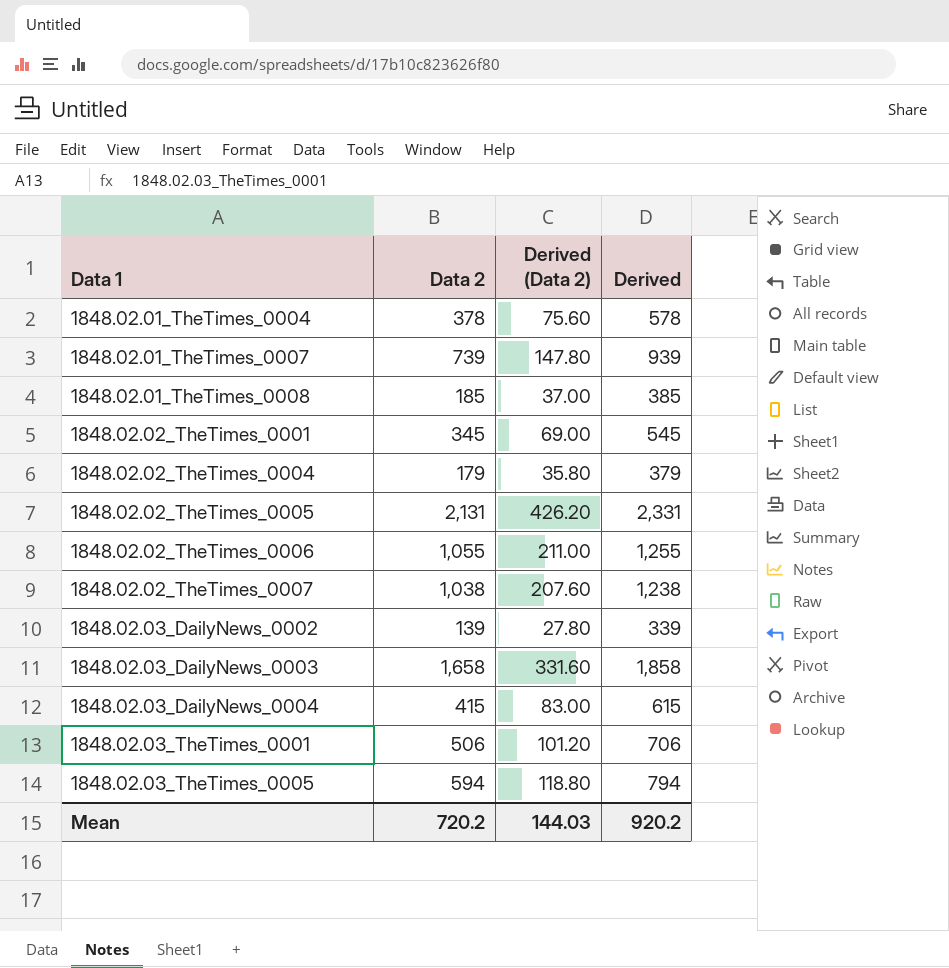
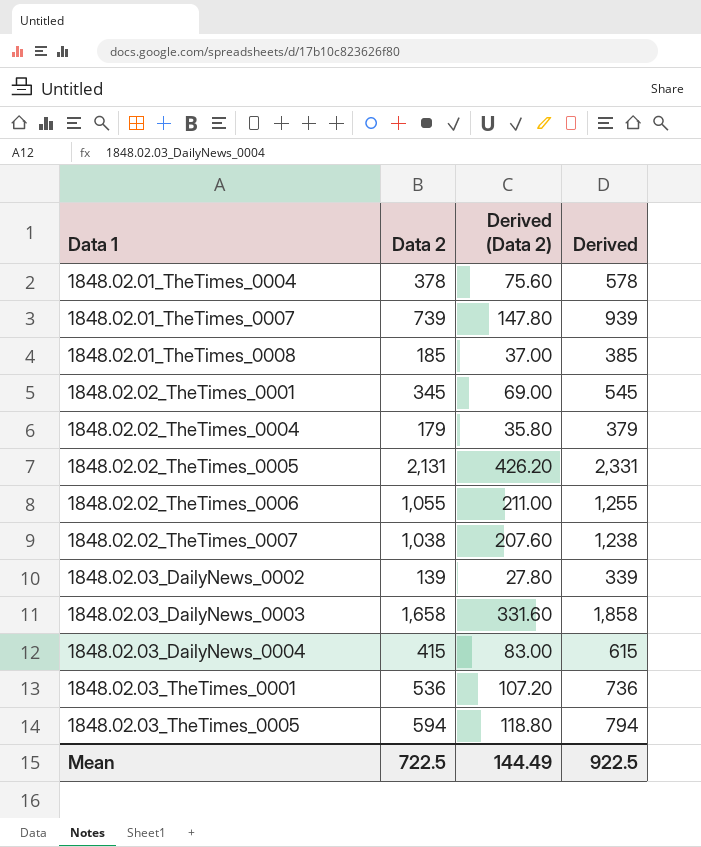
1848.02.03_TheTimes_0001 | Data 2: 506 -> 536
1848.02.03_TheTimes_0001 | Derived (Data 2): 101.20 -> 107.20
1848.02.03_TheTimes_0001 | Derived: 706 -> 736
Mean | Data 2: 720.2 -> 722.5
Mean | Derived (Data 2): 144.03 -> 144.49
Mean | Derived: 920.2 -> 922.5

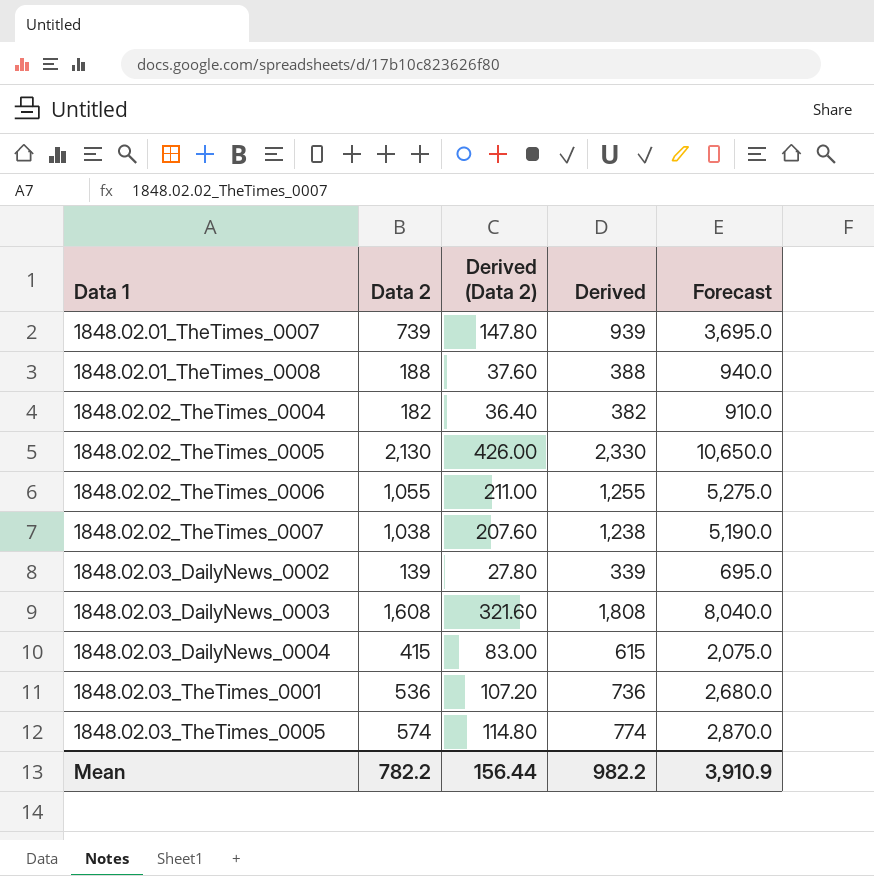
column Forecast | formula: none -> [Data 2] * 5
row 1848.02.01_TheTimes_0004: 378 | 75.60 | 578 -> none
row 1848.02.02_TheTimes_0001: 345 | 69.00 | 545 -> none
1848.02.01_TheTimes_0008 | Data 2: 185 -> 188
1848.02.01_TheTimes_0008 | Derived (Data 2): 37.00 -> 37.60
1848.02.01_TheTimes_0008 | Derived: 385 -> 388
1848.02.02_TheTimes_0004 | Data 2: 179 -> 182
1848.02.02_TheTimes_0004 | Derived (Data 2): 35.80 -> 36.40
1848.02.02_TheTimes_0004 | Derived: 379 -> 382
1848.02.02_TheTimes_0005 | Data 2: 2,131 -> 2,130
1848.02.02_TheTimes_0005 | Derived (Data 2): 426.20 -> 426.00
1848.02.02_TheTimes_0005 | Derived: 2,331 -> 2,330
1848.02.03_DailyNews_0003 | Data 2: 1,658 -> 1,608
1848.02.03_DailyNews_0003 | Derived (Data 2): 331.60 -> 321.60
1848.02.03_DailyNews_0003 | Derived: 1,858 -> 1,808
1848.02.03_TheTimes_0005 | Data 2: 594 -> 574
1848.02.03_TheTimes_0005 | Derived (Data 2): 118.80 -> 114.80
1848.02.03_TheTimes_0005 | Derived: 794 -> 774
Mean | Data 2: 722.5 -> 782.2
Mean | Derived (Data 2): 144.49 -> 156.44
Mean | Derived: 922.5 -> 982.2

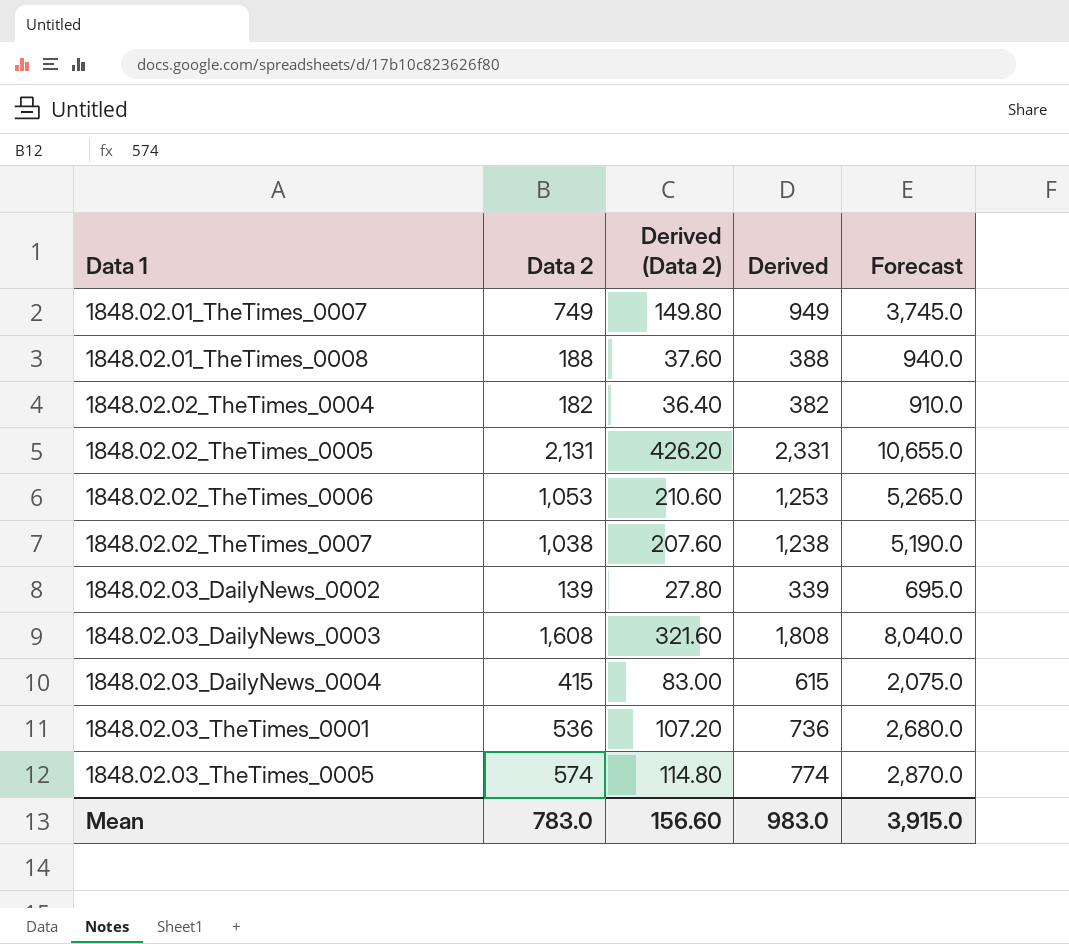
1848.02.01_TheTimes_0007 | Data 2: 739 -> 749
1848.02.01_TheTimes_0007 | Derived (Data 2): 147.80 -> 149.80
1848.02.01_TheTimes_0007 | Derived: 939 -> 949
1848.02.01_TheTimes_0007 | Forecast: 3,695.0 -> 3,745.0
1848.02.02_TheTimes_0005 | Data 2: 2,130 -> 2,131
1848.02.02_TheTimes_0005 | Derived (Data 2): 426.00 -> 426.20
1848.02.02_TheTimes_0005 | Derived: 2,330 -> 2,331
1848.02.02_TheTimes_0005 | Forecast: 10,650.0 -> 10,655.0
1848.02.02_TheTimes_0006 | Data 2: 1,055 -> 1,053
1848.02.02_TheTimes_0006 | Derived (Data 2): 211.00 -> 210.60
1848.02.02_TheTimes_0006 | Derived: 1,255 -> 1,253
1848.02.02_TheTimes_0006 | Forecast: 5,275.0 -> 5,265.0
Mean | Data 2: 782.2 -> 783.0
Mean | Derived (Data 2): 156.44 -> 156.60
Mean | Derived: 982.2 -> 983.0
Mean | Forecast: 3,910.9 -> 3,915.0

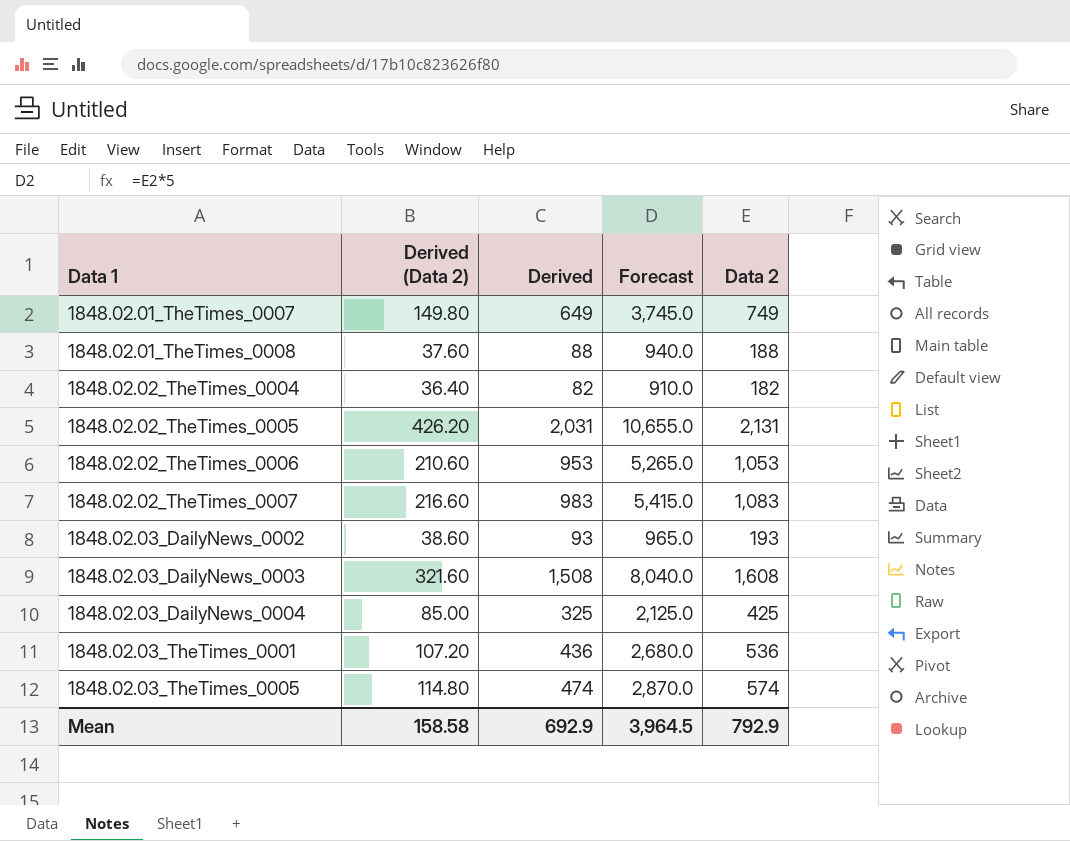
column Derived | formula: [Data 2] + 200 -> [Data 2] - 100
column Data 2 | position: 2 -> 5
1848.02.02_TheTimes_0007 | Derived (Data 2): 207.60 -> 216.60
1848.02.02_TheTimes_0007 | Forecast: 5,190.0 -> 5,415.0
1848.02.02_TheTimes_0007 | Data 2: 1,038 -> 1,083
1848.02.03_DailyNews_0002 | Derived (Data 2): 27.80 -> 38.60
1848.02.03_DailyNews_0002 | Forecast: 695.0 -> 965.0
1848.02.03_DailyNews_0002 | Data 2: 139 -> 193
1848.02.03_DailyNews_0004 | Derived (Data 2): 83.00 -> 85.00
1848.02.03_DailyNews_0004 | Forecast: 2,075.0 -> 2,125.0
1848.02.03_DailyNews_0004 | Data 2: 415 -> 425
Mean | Derived (Data 2): 156.60 -> 158.58
Mean | Derived: 983.0 -> 692.9
Mean | Forecast: 3,915.0 -> 3,964.5
Mean | Data 2: 783.0 -> 792.9

